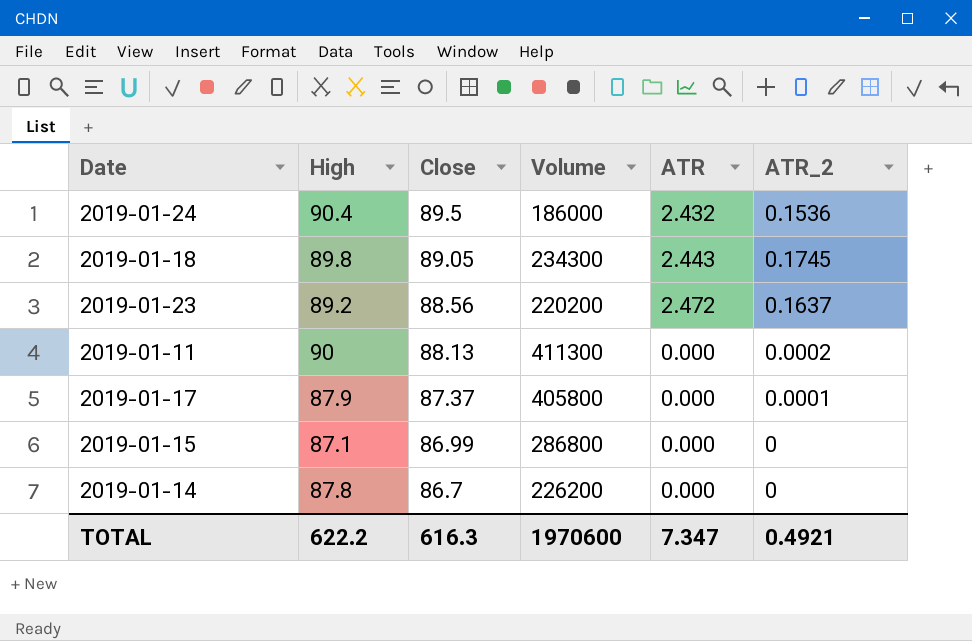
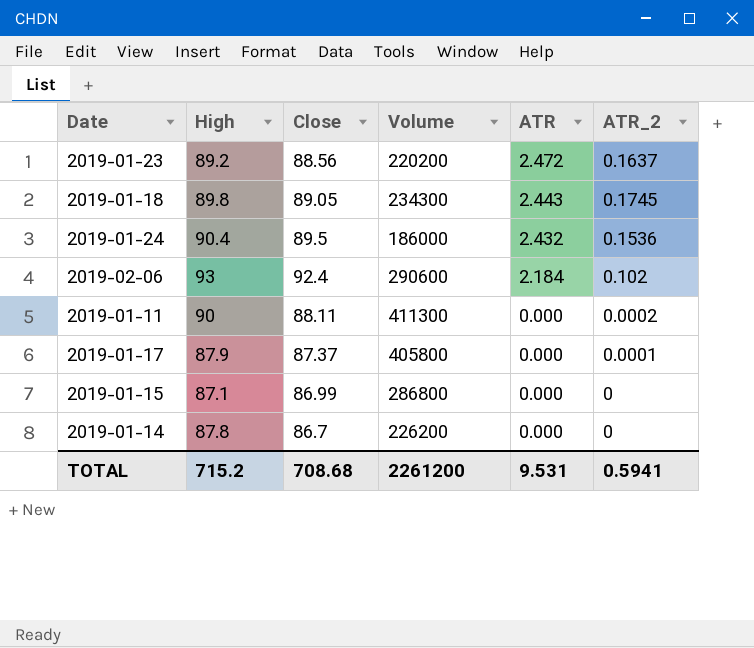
row order: Close descending -> ATR descending
row 2019-02-06: none -> 93 | 92.4 | 290600 | 2.184 | 0.102
2019-01-11 | Close: 88.13 -> 88.11
TOTAL | High: 622.2 -> 715.2
TOTAL | Close: 616.3 -> 708.68
TOTAL | Volume: 1970600 -> 2261200
TOTAL | ATR: 7.347 -> 9.531
TOTAL | ATR_2: 0.4921 -> 0.5941

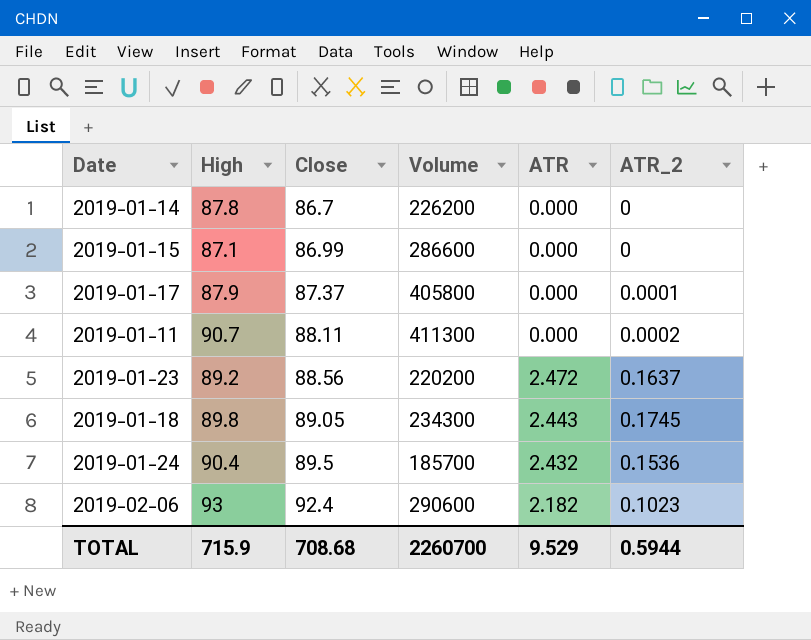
row order: ATR descending -> Close ascending
2019-01-15 | Volume: 286800 -> 286600
2019-01-11 | High: 90 -> 90.7
2019-01-24 | Volume: 186000 -> 185700
2019-02-06 | ATR: 2.184 -> 2.182
2019-02-06 | ATR_2: 0.102 -> 0.1023
TOTAL | High: 715.2 -> 715.9
TOTAL | Volume: 2261200 -> 2260700
TOTAL | ATR: 9.531 -> 9.529
TOTAL | ATR_2: 0.5941 -> 0.5944

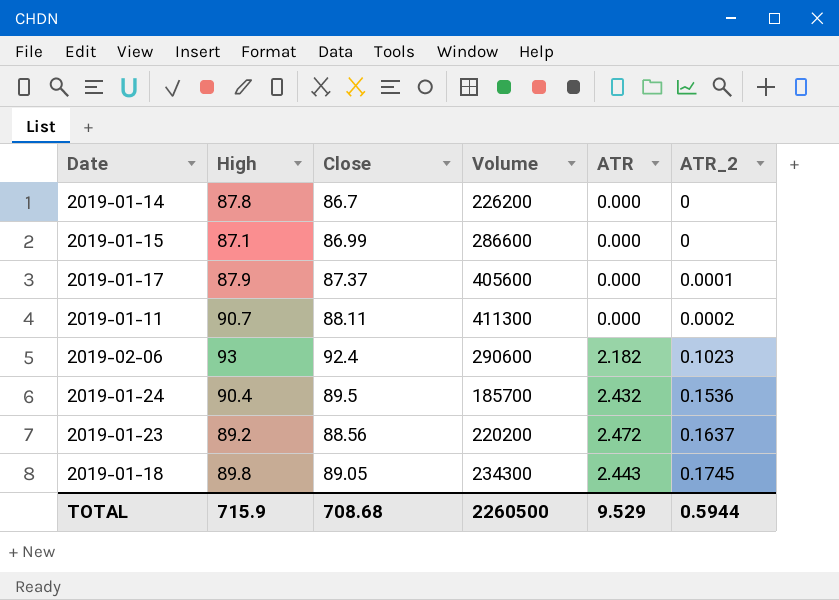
row order: Close ascending -> ATR_2 ascending
2019-01-17 | Volume: 405800 -> 405600
TOTAL | Volume: 2260700 -> 2260500

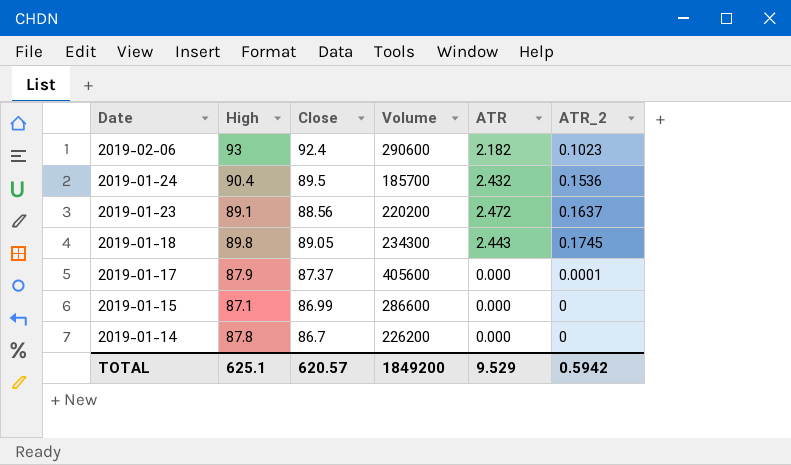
row order: ATR_2 ascending -> Date descending
row 2019-01-11: 90.7 | 88.11 | 411300 | 0.000 | 0.0002 -> none
2019-01-23 | High: 89.2 -> 89.1
TOTAL | High: 715.9 -> 625.1
TOTAL | Close: 708.68 -> 620.57
TOTAL | Volume: 2260500 -> 1849200
TOTAL | ATR_2: 0.5944 -> 0.5942

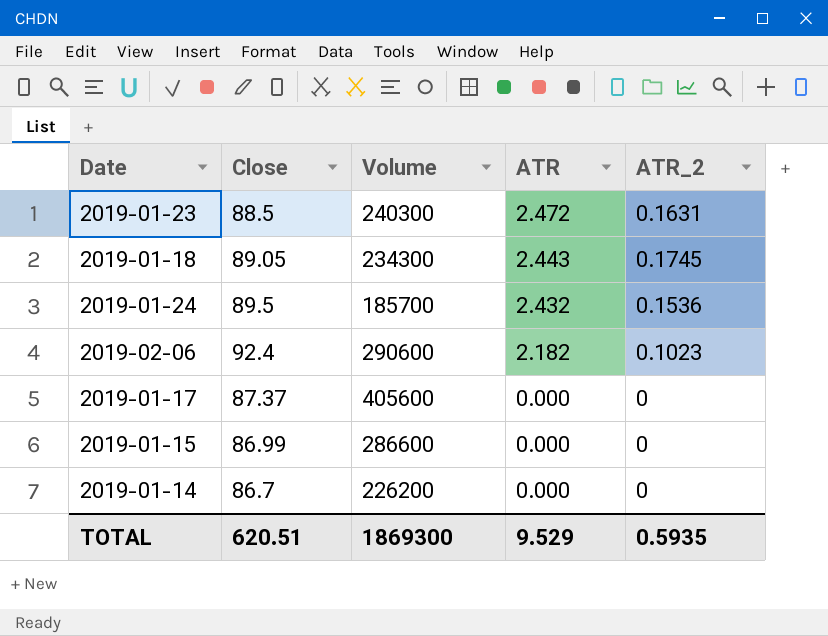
row order: Date descending -> ATR descending
column High | position: 2 -> none
2019-01-23 | Close: 88.56 -> 88.5
2019-01-23 | Volume: 220200 -> 240300
2019-01-23 | ATR_2: 0.1637 -> 0.1631
2019-01-17 | ATR_2: 0.0001 -> 0
TOTAL | Close: 620.57 -> 620.51
TOTAL | Volume: 1849200 -> 1869300
TOTAL | ATR_2: 0.5942 -> 0.5935

